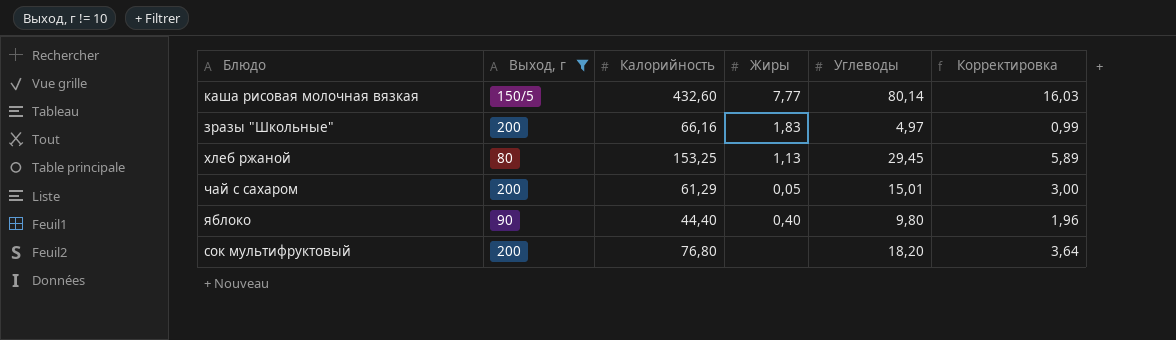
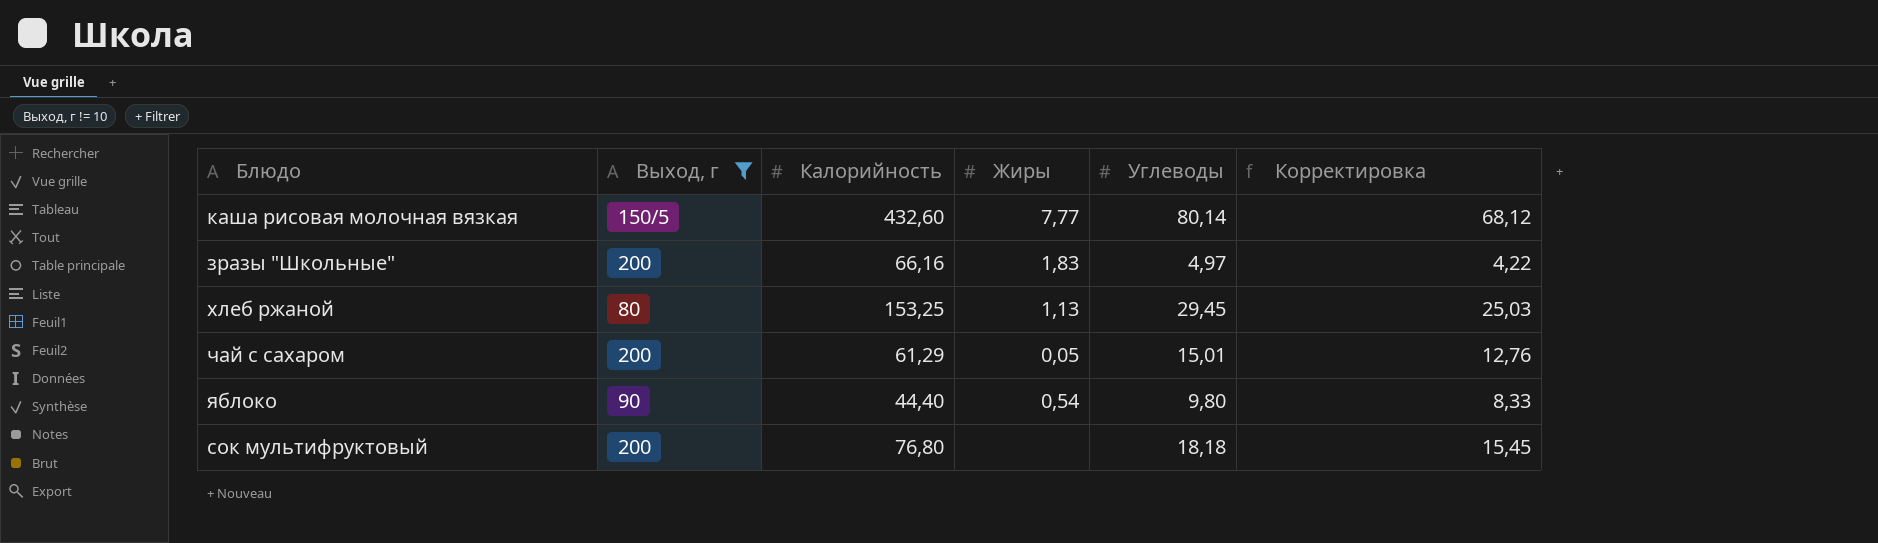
column Корректировка | formula: [Углеводы] * 0,2 -> [Углеводы] * 0,85
яблоко | Жиры: 0,40 -> 0,54
сок мультифруктовый | Углеводы: 18,20 -> 18,18

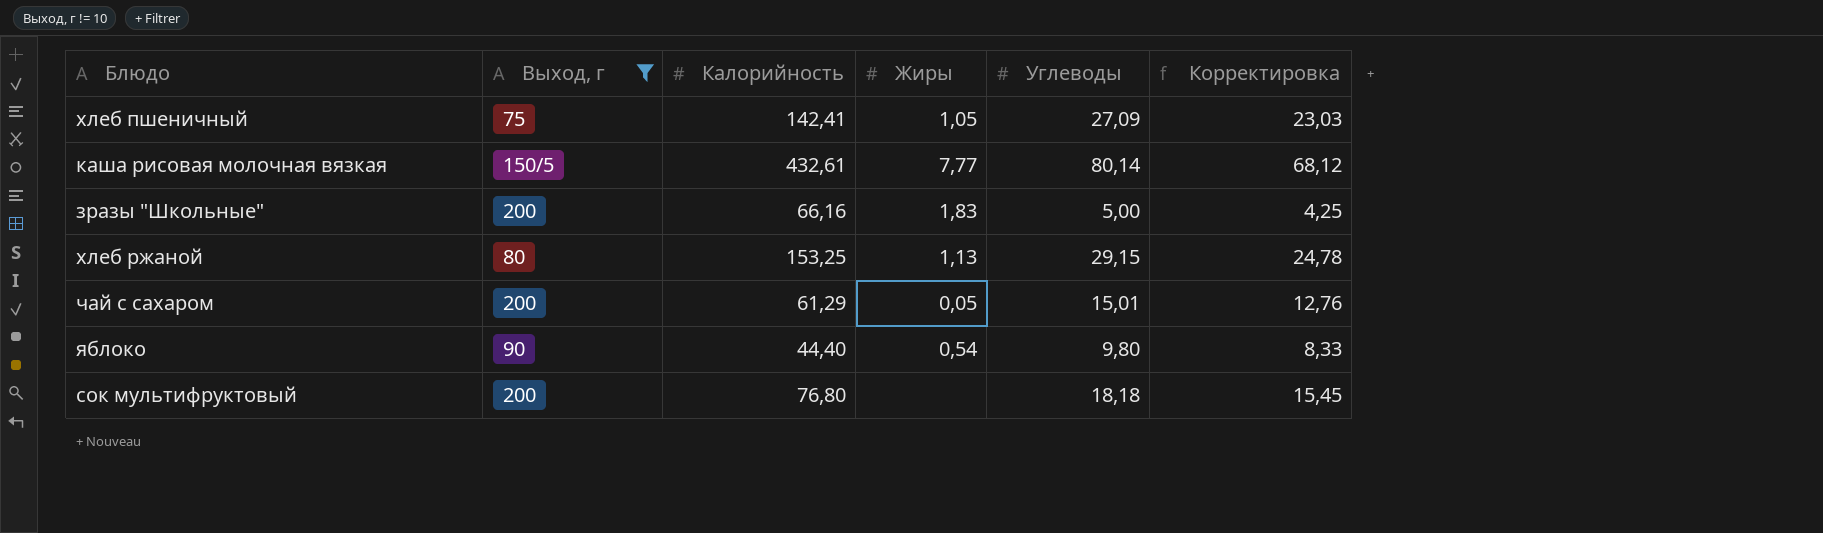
row хлеб пшеничный: none -> 75 | 142,41 | 1,05 | 27,09 | 23,03
каша рисовая молочная вязкая | Калорийность: 432,60 -> 432,61
зразы "Школьные" | Углеводы: 4,97 -> 5,00
зразы "Школьные" | Корректировка: 4,22 -> 4,25
хлеб ржаной | Углеводы: 29,45 -> 29,15
хлеб ржаной | Корректировка: 25,03 -> 24,78

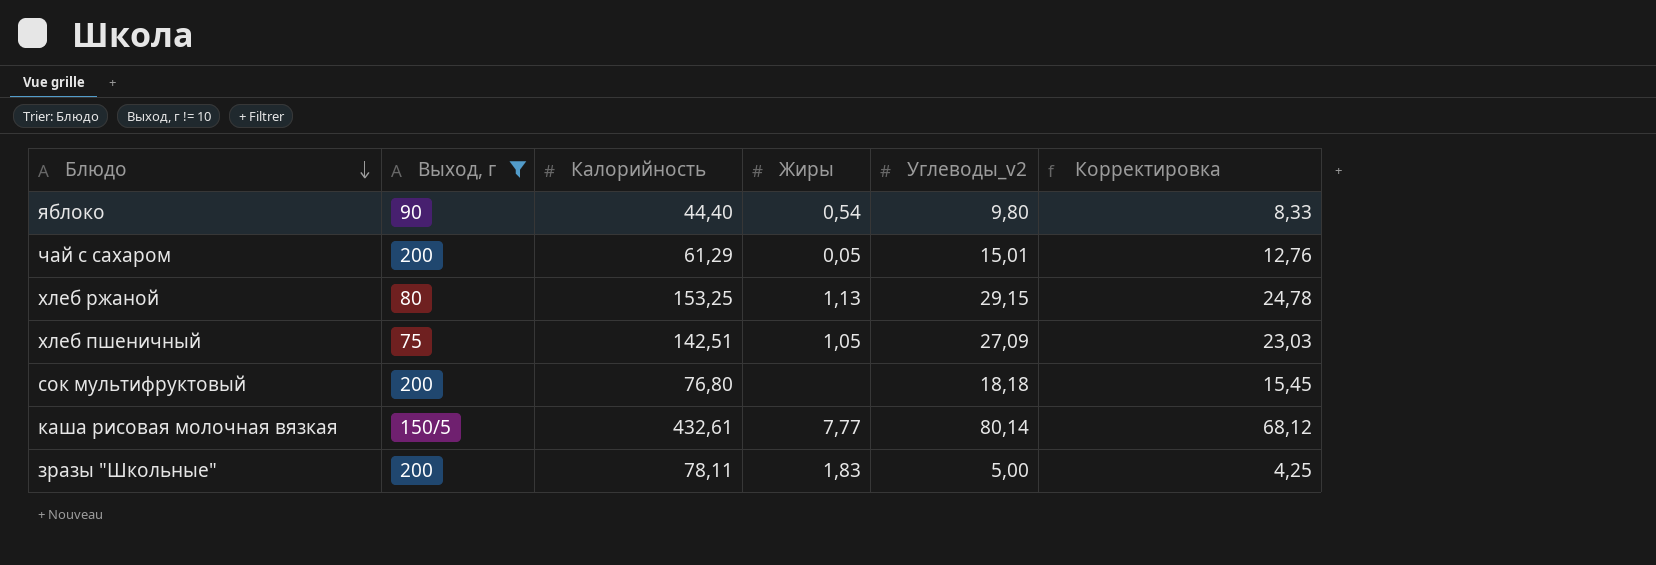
row order: none -> Блюдо descending
column name: Углеводы -> Углеводы_v2
хлеб пшеничный | Калорийность: 142,41 -> 142,51
зразы "Школьные" | Калорийность: 66,16 -> 78,11

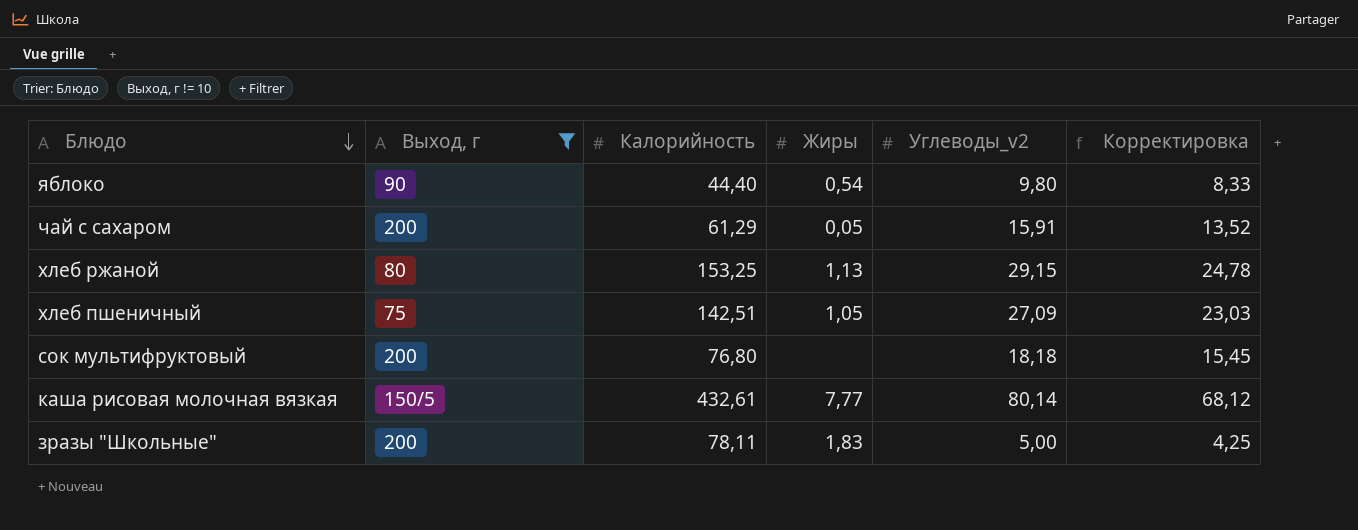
чай с сахаром | Углеводы_v2: 15,01 -> 15,91
чай с сахаром | Корректировка: 12,76 -> 13,52

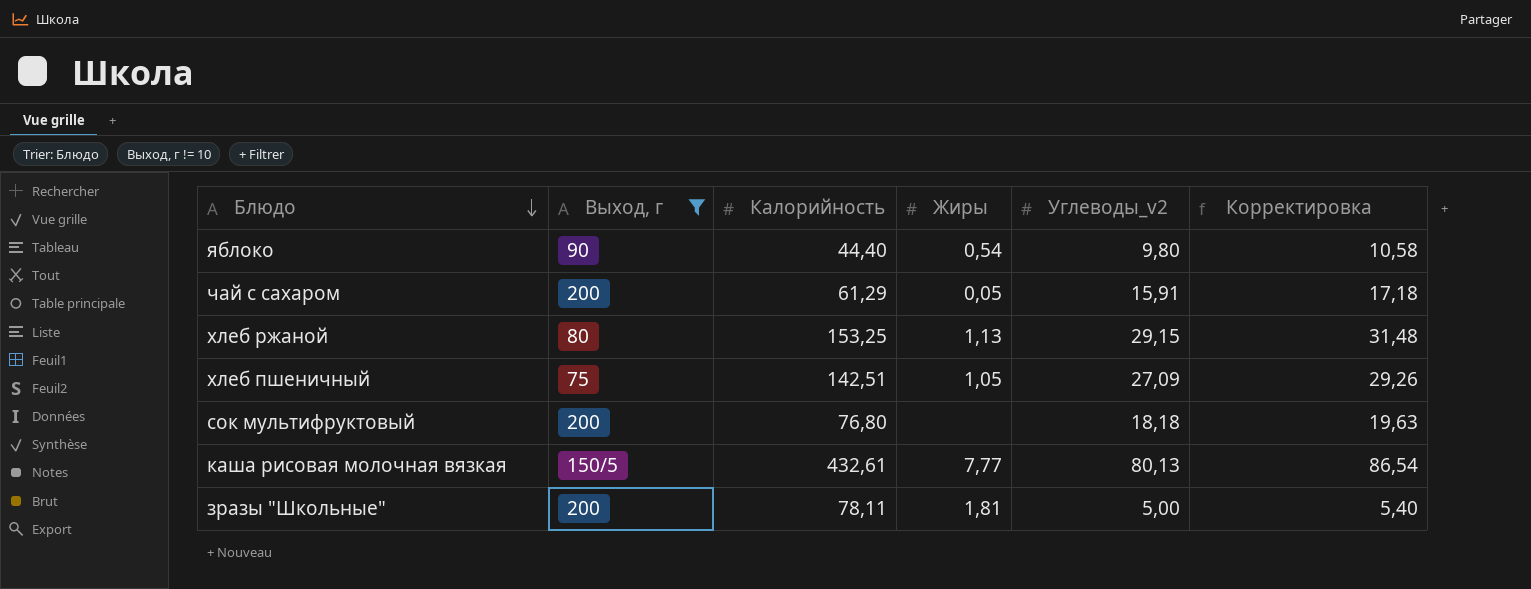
column Корректировка | formula: [Углеводы_v2] * 0,85 -> [Углеводы_v2] * 1,08
каша рисовая молочная вязкая | Углеводы_v2: 80,14 -> 80,13
зразы "Школьные" | Жиры: 1,83 -> 1,81

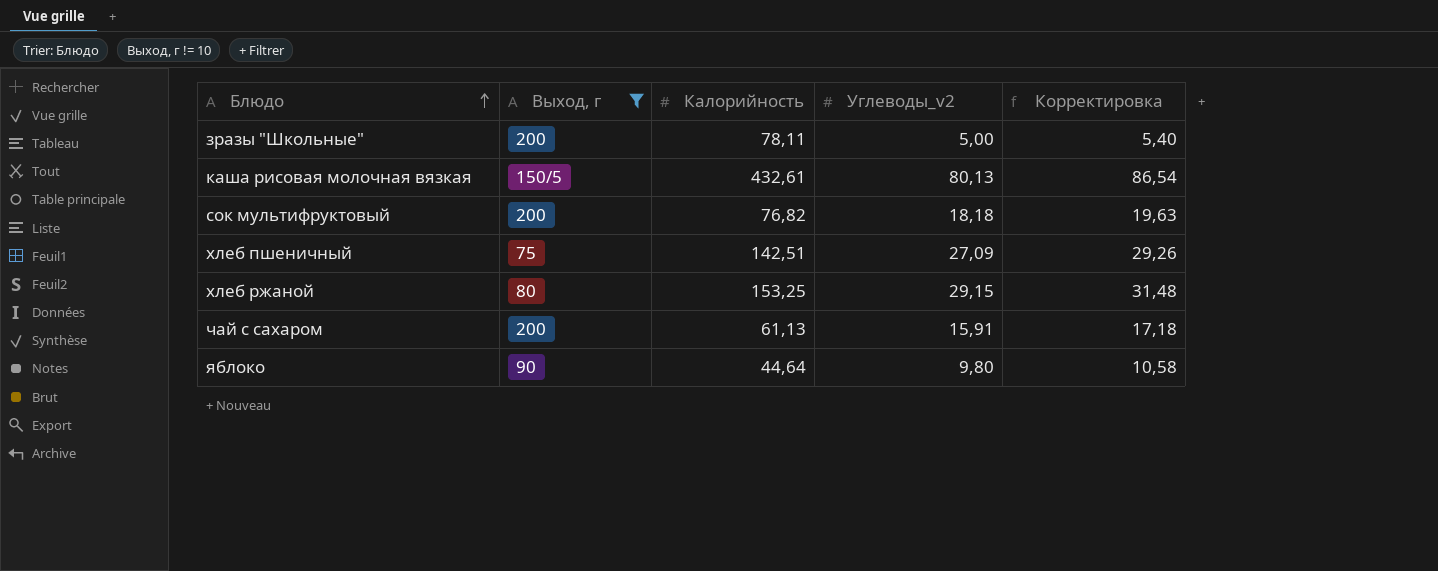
row order: Блюдо descending -> Блюдо ascending
column Жиры | position: 4 -> none
сок мультифруктовый | Калорийность: 76,80 -> 76,82
чай с сахаром | Калорийность: 61,29 -> 61,13
яблоко | Калорийность: 44,40 -> 44,64

